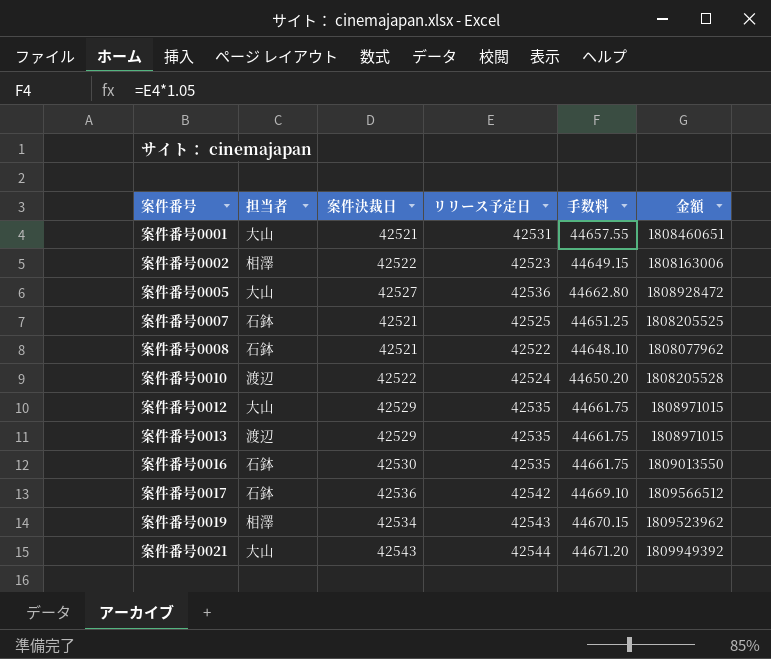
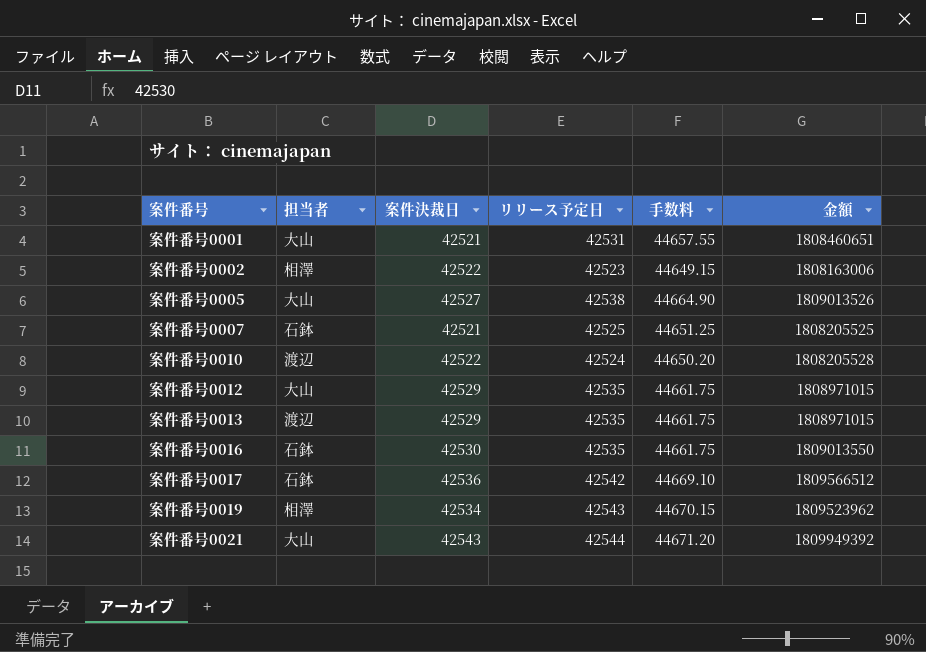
row 案件番号0008: 石鉢 | 42521 | 42522 | 44648.10 | 1808077962 -> none
案件番号0005 | リリース予定日: 42536 -> 42538
案件番号0005 | 手数料: 44662.80 -> 44664.90
案件番号0005 | 金額: 1808928472 -> 1809013526

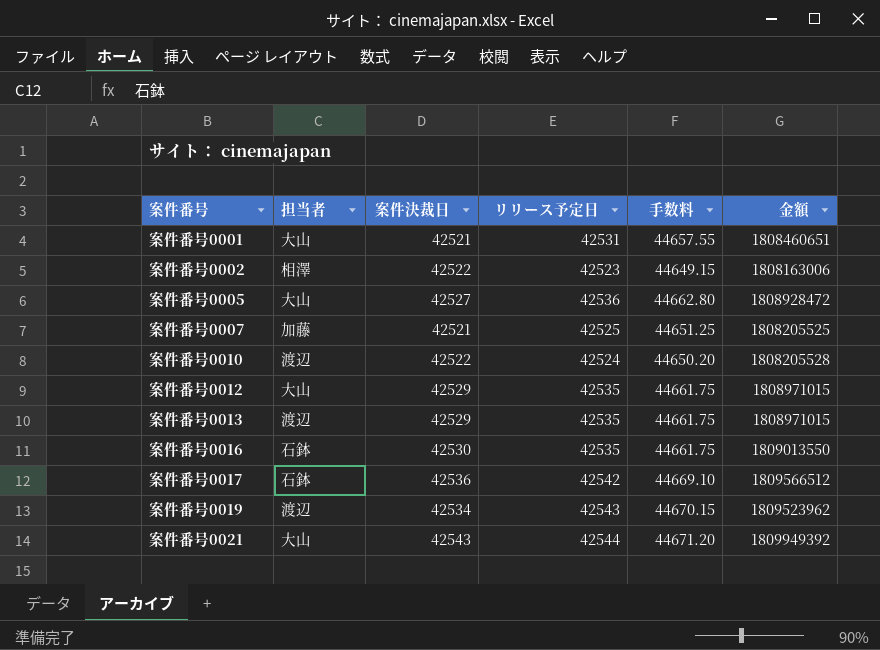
案件番号0005 | リリース予定日: 42538 -> 42536
案件番号0005 | 手数料: 44664.90 -> 44662.80
案件番号0005 | 金額: 1809013526 -> 1808928472
案件番号0007 | 担当者: 石鉢 -> 加藤
案件番号0019 | 担当者: 相澤 -> 渡辺

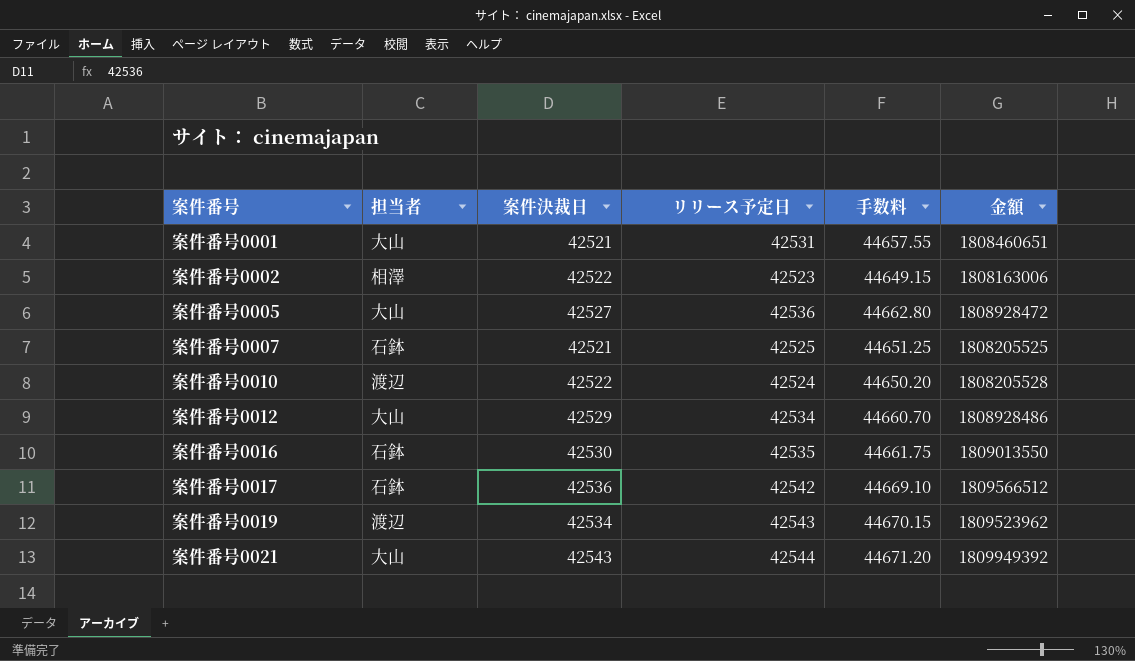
row 案件番号0013: 渡辺 | 42529 | 42535 | 44661.75 | 1808971015 -> none
案件番号0007 | 担当者: 加藤 -> 石鉢
案件番号0012 | リリース予定日: 42535 -> 42534
案件番号0012 | 手数料: 44661.75 -> 44660.70
案件番号0012 | 金額: 1808971015 -> 1808928486

